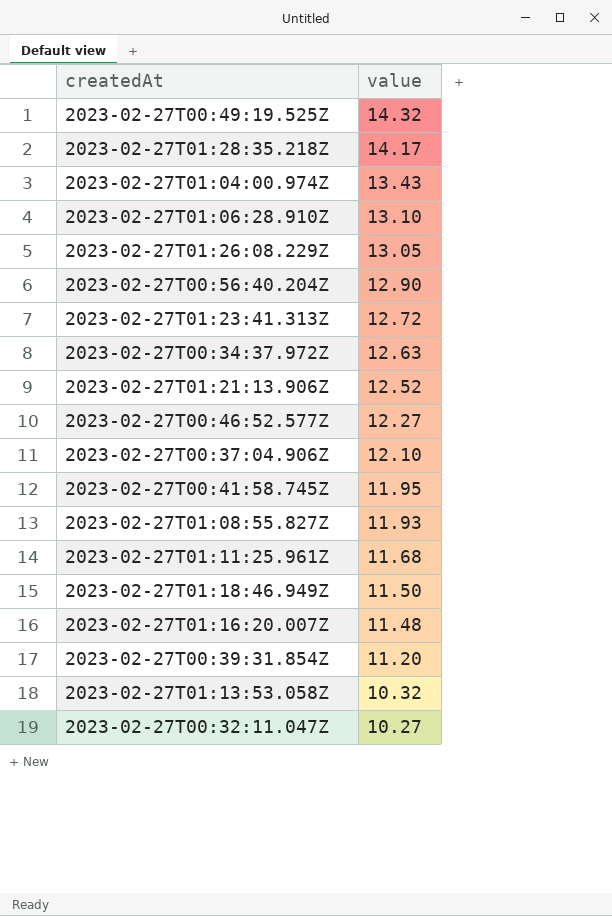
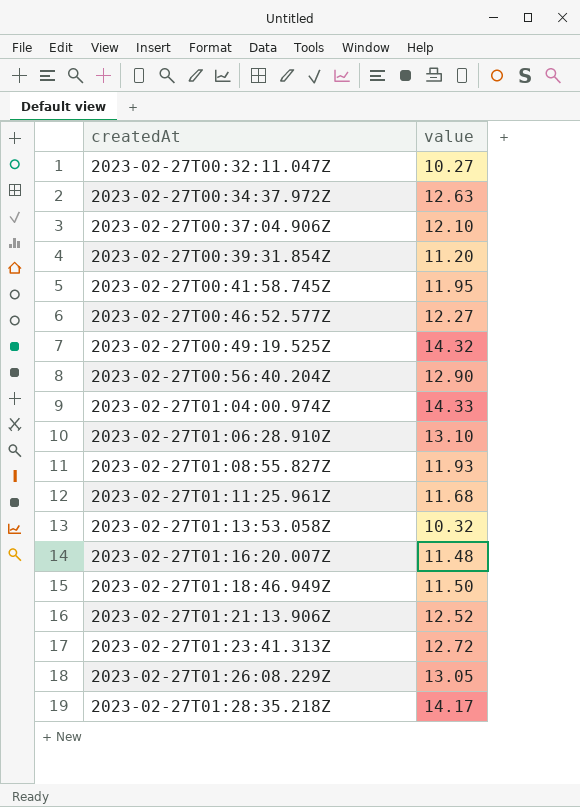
row order: value descending -> createdAt ascending
2023-02-27T01:04:00.974Z | value: 13.43 -> 14.33

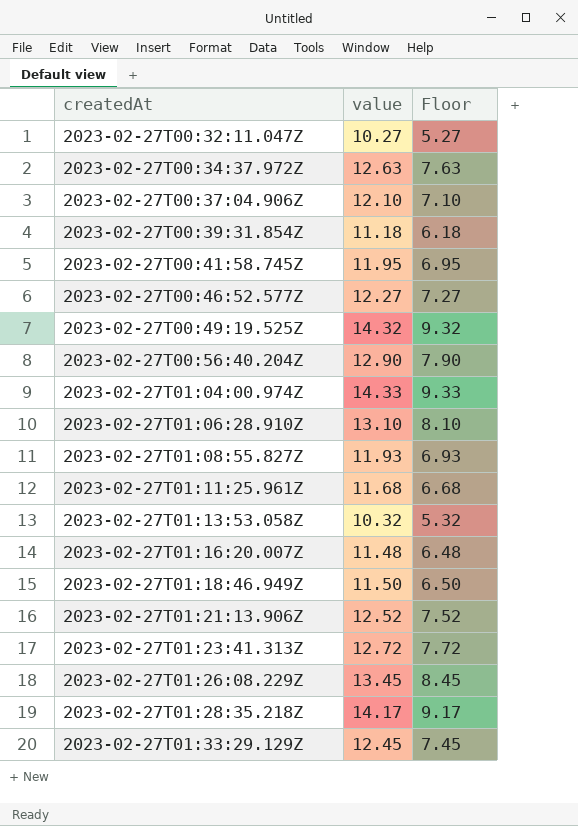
column Floor | formula: none -> [value] - 5
2023-02-27T00:39:31.854Z | value: 11.20 -> 11.18
2023-02-27T01:26:08.229Z | value: 13.05 -> 13.45
row 2023-02-27T01:33:29.129Z: none -> 12.45 | 7.45

